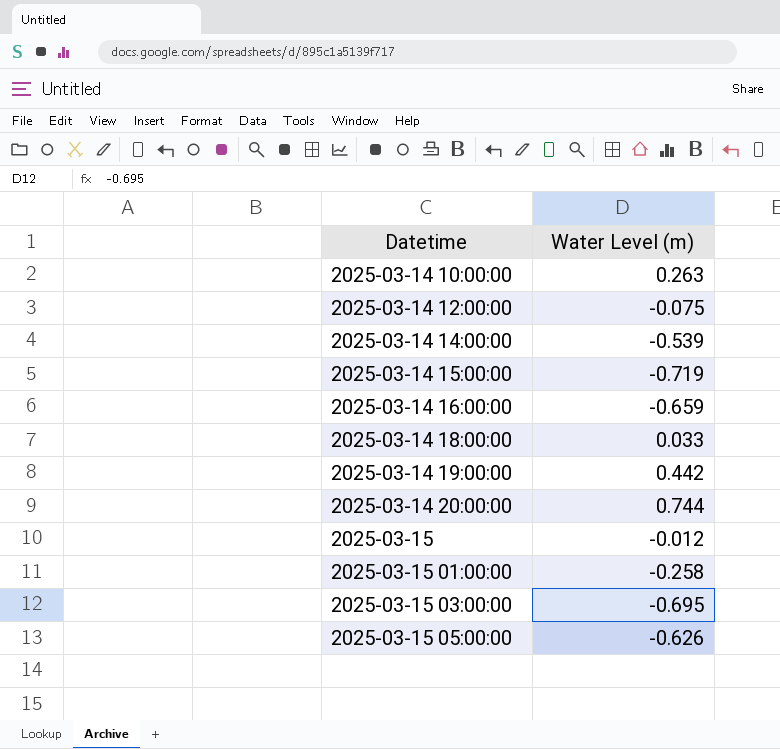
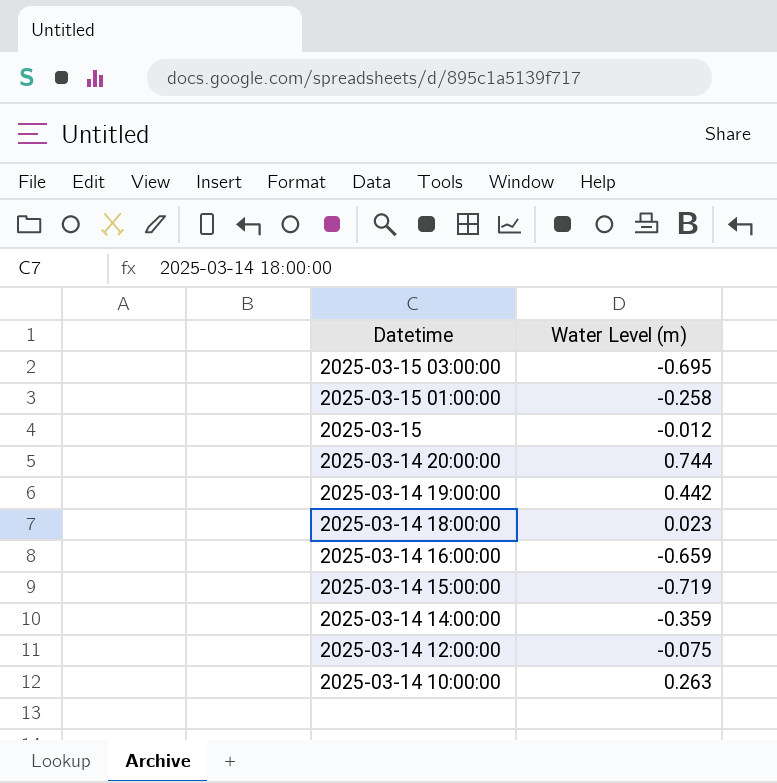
row order: Datetime ascending -> Datetime descending
row 2025-03-15 05:00:00: -0.626 -> none
2025-03-14 18:00:00 | Water Level (m): 0.033 -> 0.023
2025-03-14 14:00:00 | Water Level (m): -0.539 -> -0.359

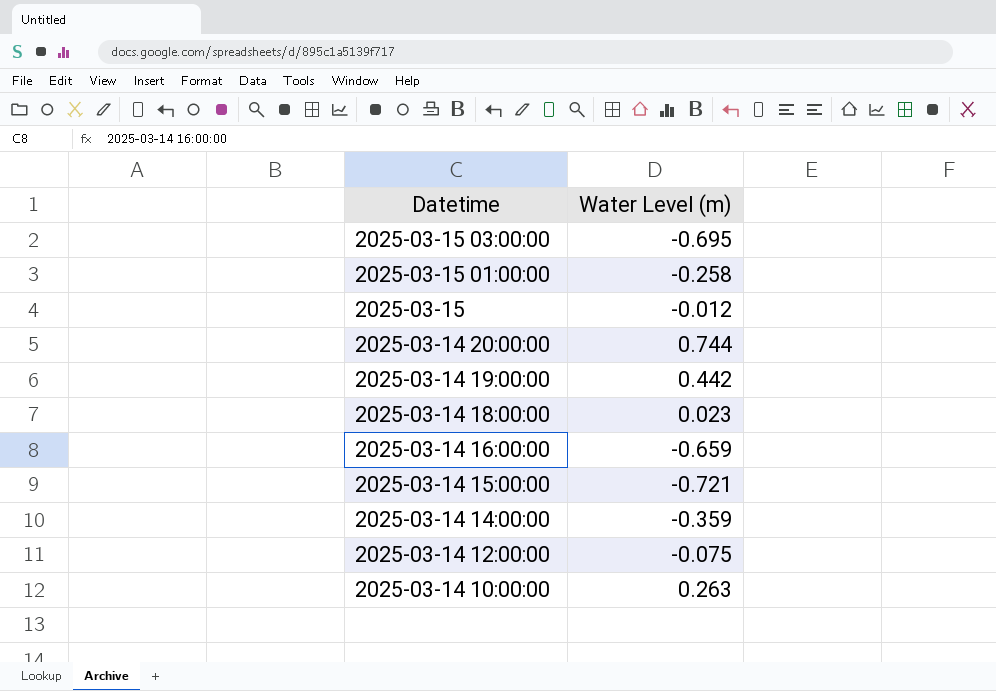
2025-03-14 15:00:00 | Water Level (m): -0.719 -> -0.721

